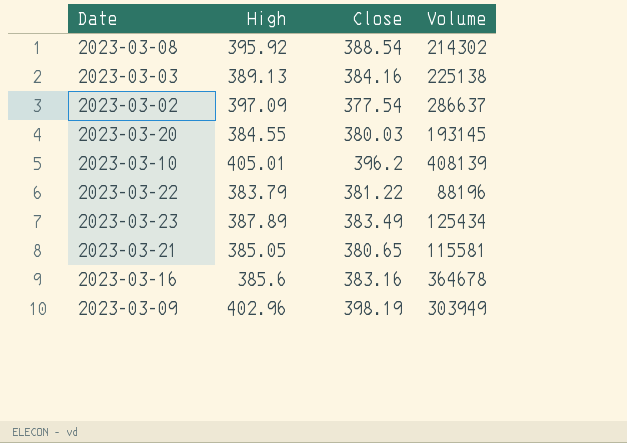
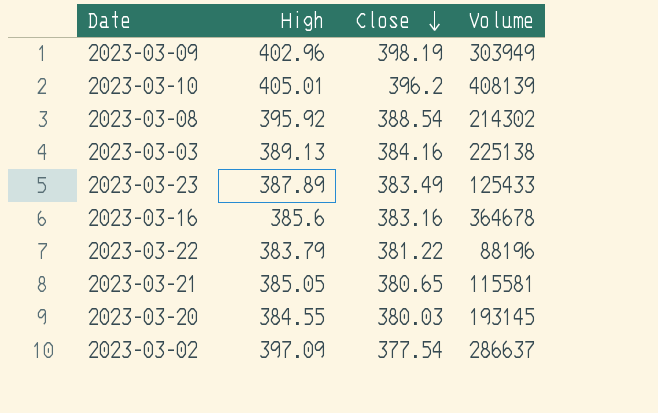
row order: none -> Close descending
2023-03-23 | Volume: 125434 -> 125433

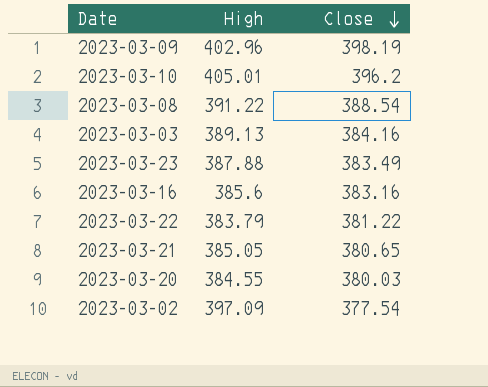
column Volume | position: 4 -> none
2023-03-08 | High: 395.92 -> 391.22
2023-03-23 | High: 387.89 -> 387.88

